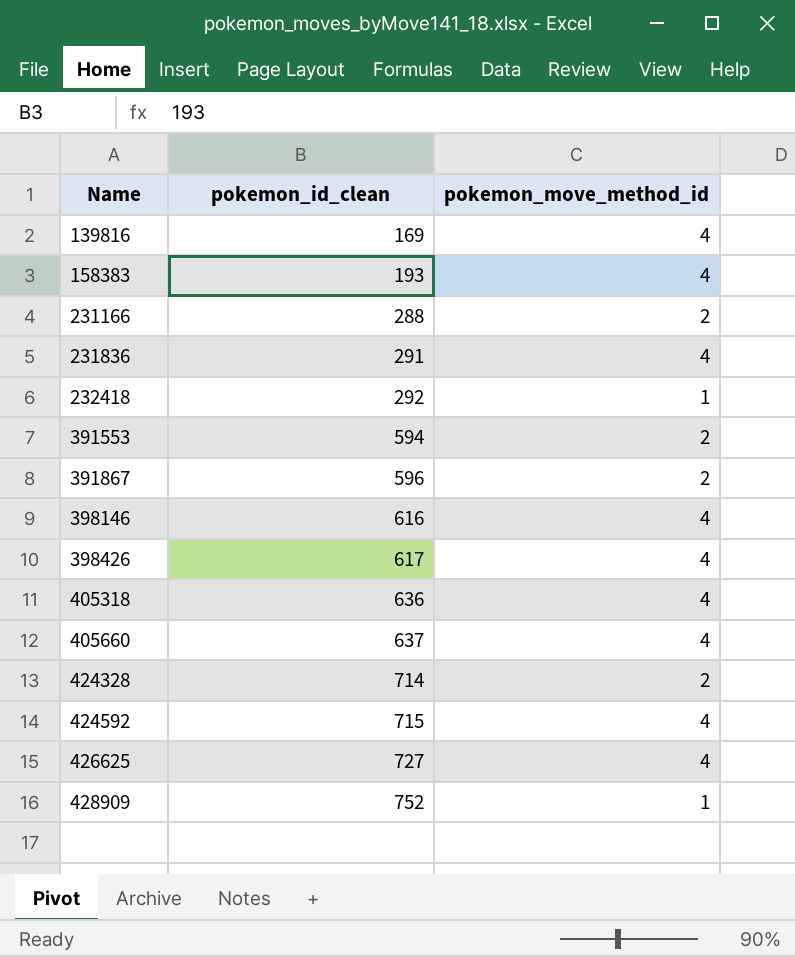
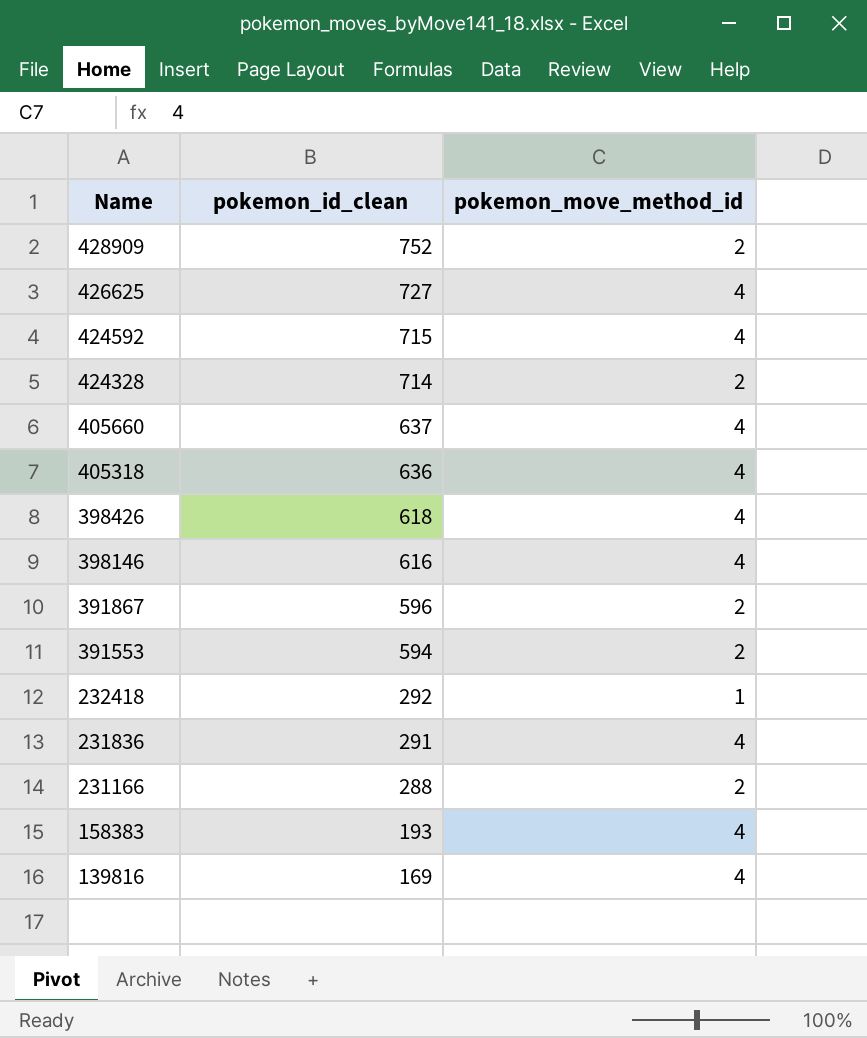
row order: Name ascending -> Name descending
428909 | pokemon_move_method_id: 1 -> 2
398426 | pokemon_id_clean: 617 -> 618

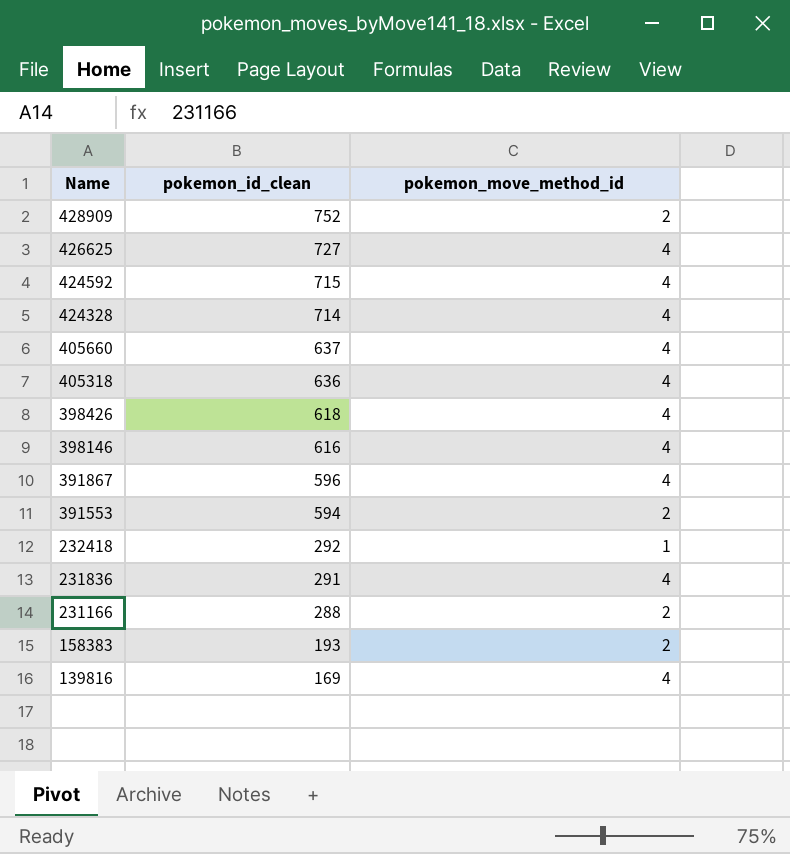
424328 | pokemon_move_method_id: 2 -> 4
391867 | pokemon_move_method_id: 2 -> 4
158383 | pokemon_move_method_id: 4 -> 2

